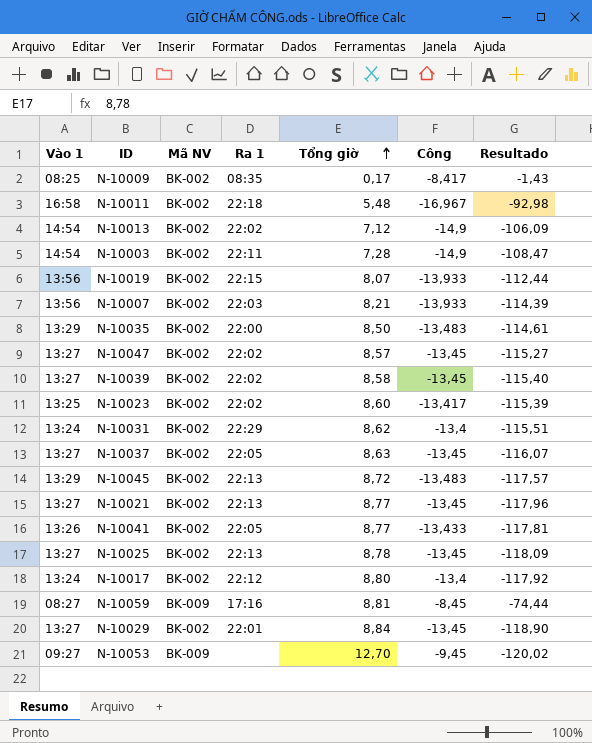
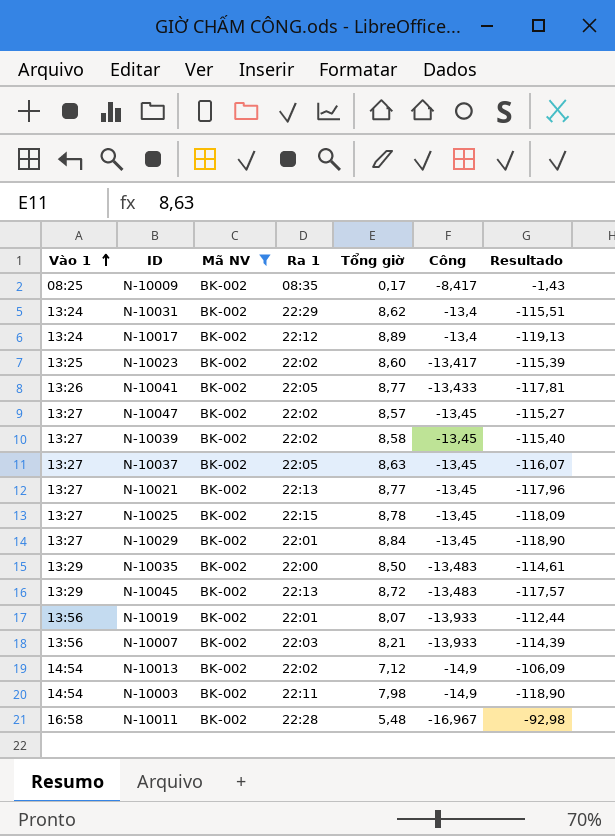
filter: none -> Mã NV = BK-002
row order: Tổng giờ ascending -> Vào 1 ascending
N-10017 | Tổng giờ: 8,80 -> 8,89
N-10017 | Resultado: -117,92 -> -119,13
N-10025 | Ra 1: 22:13 -> 22:15
N-10019 | Ra 1: 22:15 -> 22:01
N-10003 | Tổng giờ: 7,28 -> 7,98
N-10003 | Resultado: -108,47 -> -118,90
N-10011 | Ra 1: 22:18 -> 22:28

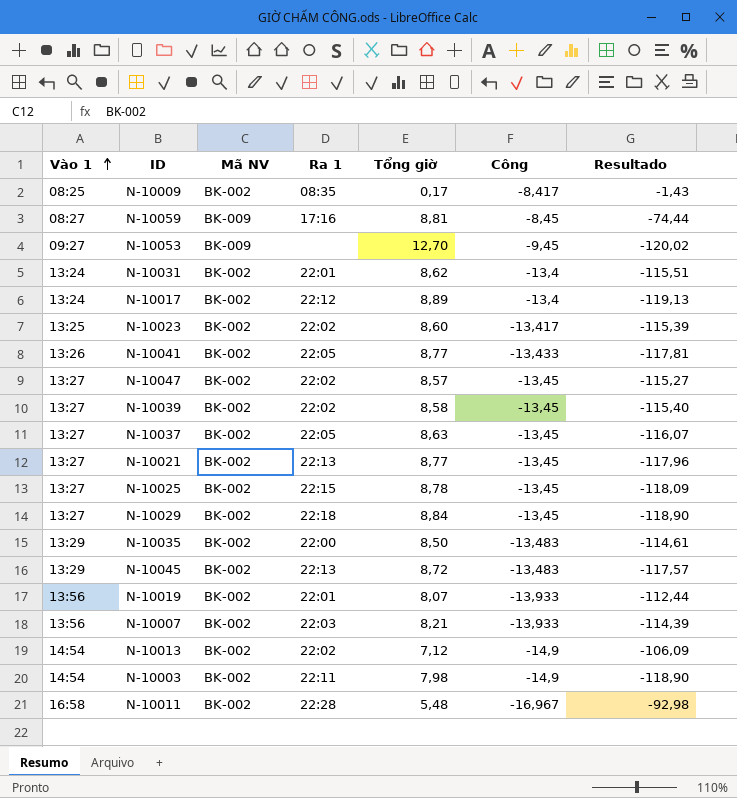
filter: Mã NV = BK-002 -> none
N-10031 | Ra 1: 22:29 -> 22:01
N-10029 | Ra 1: 22:01 -> 22:18

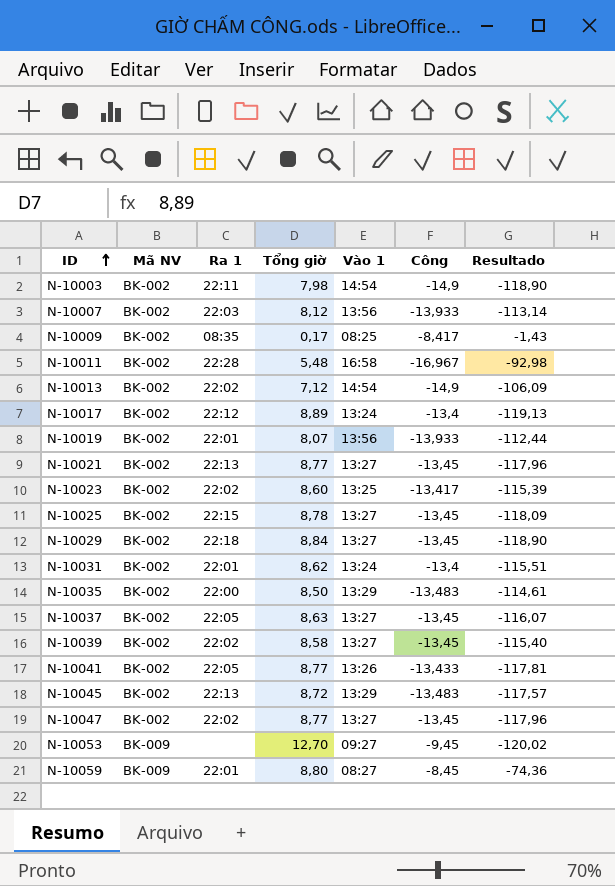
row order: Vào 1 ascending -> ID ascending
column Vào 1 | position: 1 -> 5
N-10007 | Tổng giờ: 8,21 -> 8,12
N-10007 | Resultado: -114,39 -> -113,14
N-10047 | Tổng giờ: 8,57 -> 8,77
N-10047 | Resultado: -115,27 -> -117,96
N-10059 | Ra 1: 17:16 -> 22:01
N-10059 | Tổng giờ: 8,81 -> 8,80
N-10059 | Resultado: -74,44 -> -74,36

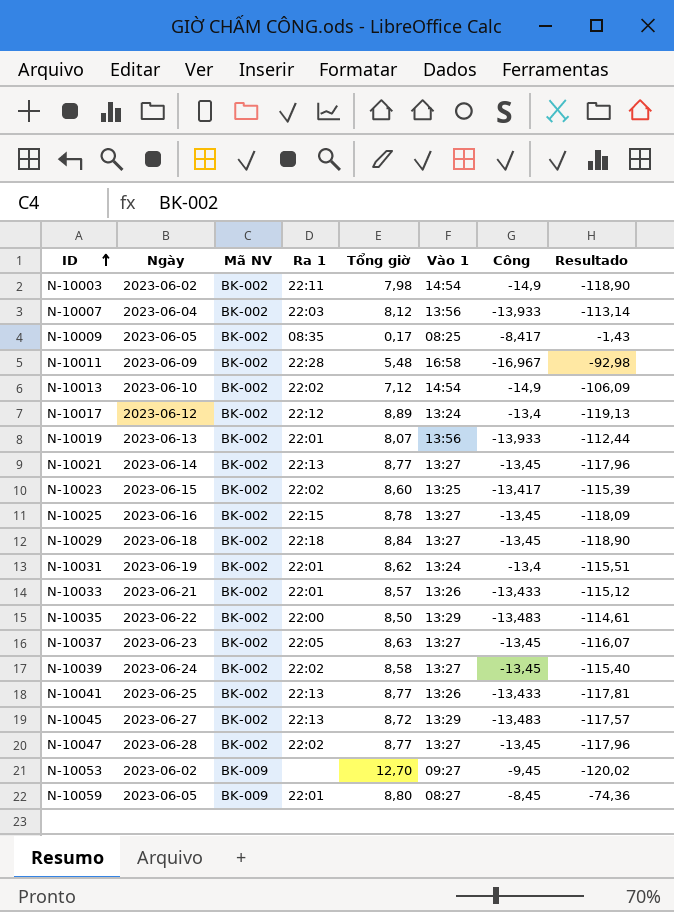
column Ngày | position: none -> 2
row N-10033: none -> 2023-06-21 | BK-002 | 22:01 | 8,57 | 13:26 | -13,433 | -115,12
N-10041 | Ra 1: 22:05 -> 22:13

